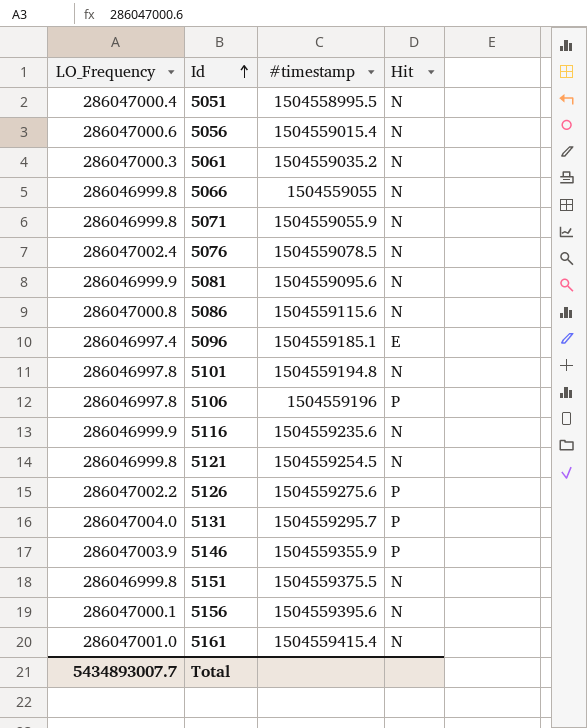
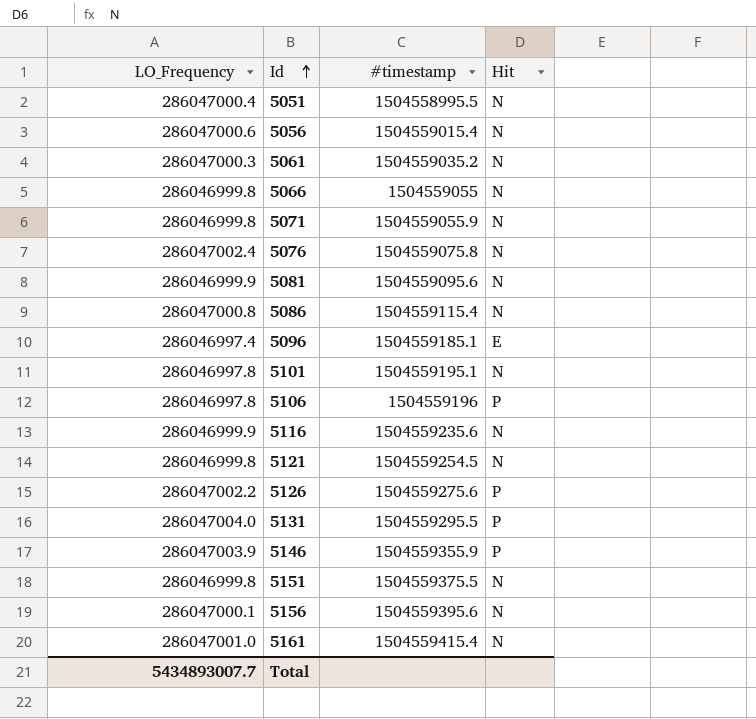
5076 | #timestamp: 1504559078.5 -> 1504559075.8
5086 | #timestamp: 1504559115.6 -> 1504559115.4
5101 | #timestamp: 1504559194.8 -> 1504559195.1
5131 | #timestamp: 1504559295.7 -> 1504559295.5

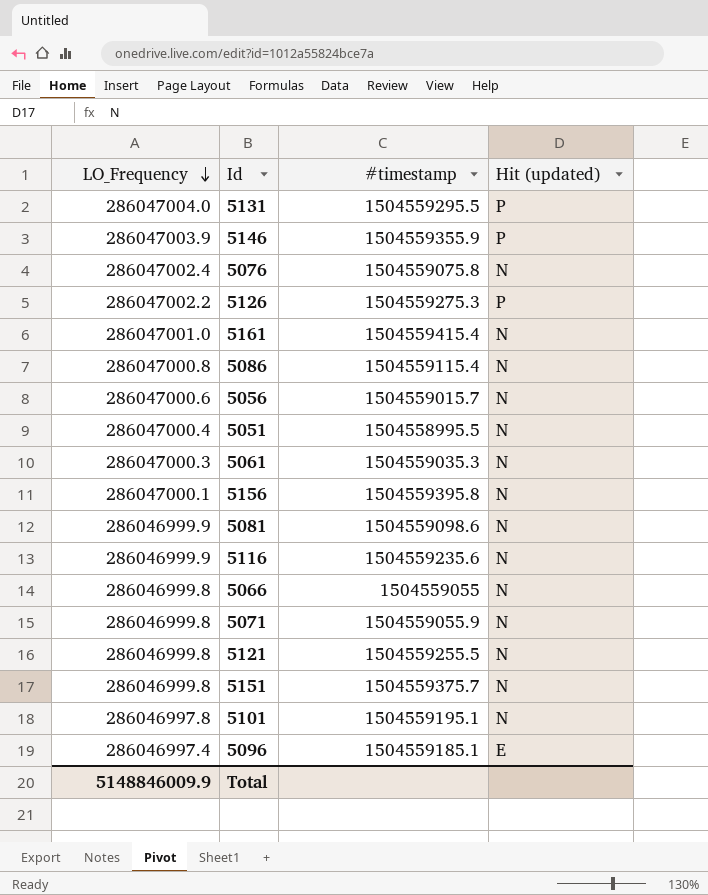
row order: Id ascending -> LO_Frequency descending
column name: Hit -> Hit (updated)
row 5106: 286046997.8 | 1504559196 | P -> none
5126 | #timestamp: 1504559275.6 -> 1504559275.3
5056 | #timestamp: 1504559015.4 -> 1504559015.7
5061 | #timestamp: 1504559035.2 -> 1504559035.3
5156 | #timestamp: 1504559395.6 -> 1504559395.8
5081 | #timestamp: 1504559095.6 -> 1504559098.6
5121 | #timestamp: 1504559254.5 -> 1504559255.5
5151 | #timestamp: 1504559375.5 -> 1504559375.7
Total | LO_Frequency: 5434893007.7 -> 5148846009.9

